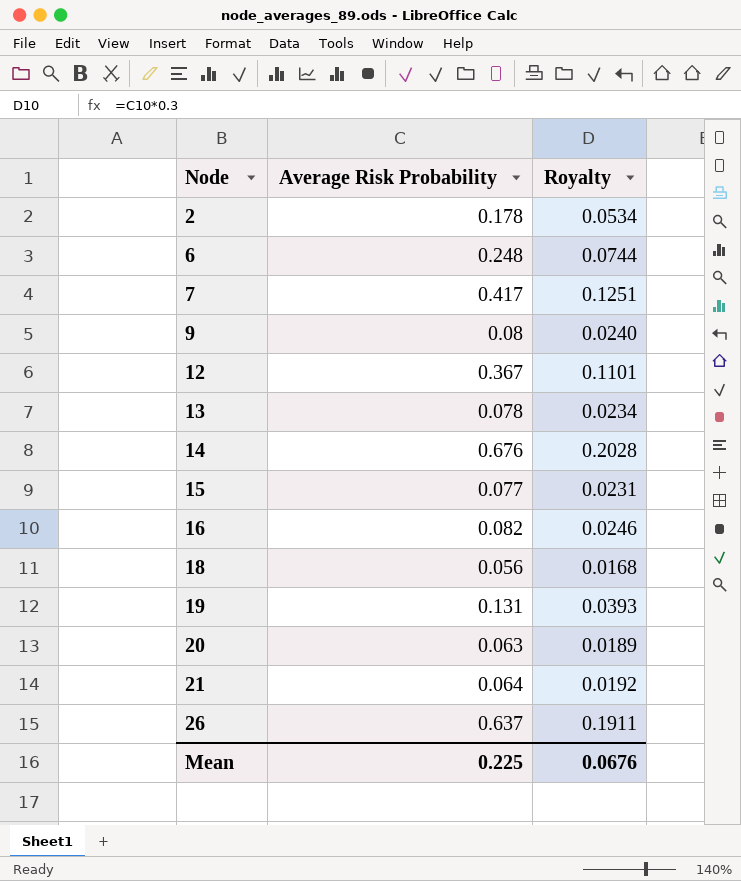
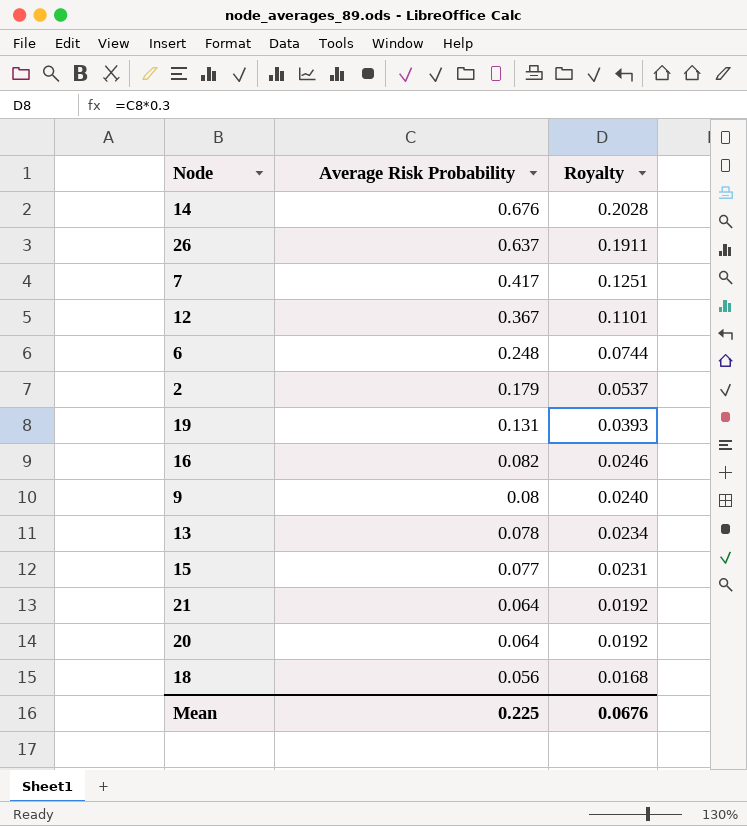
row order: Node ascending -> Average Risk Probability descending
2 | Average Risk Probability: 0.178 -> 0.179
2 | Royalty: 0.0534 -> 0.0537
20 | Average Risk Probability: 0.063 -> 0.064
20 | Royalty: 0.0189 -> 0.0192

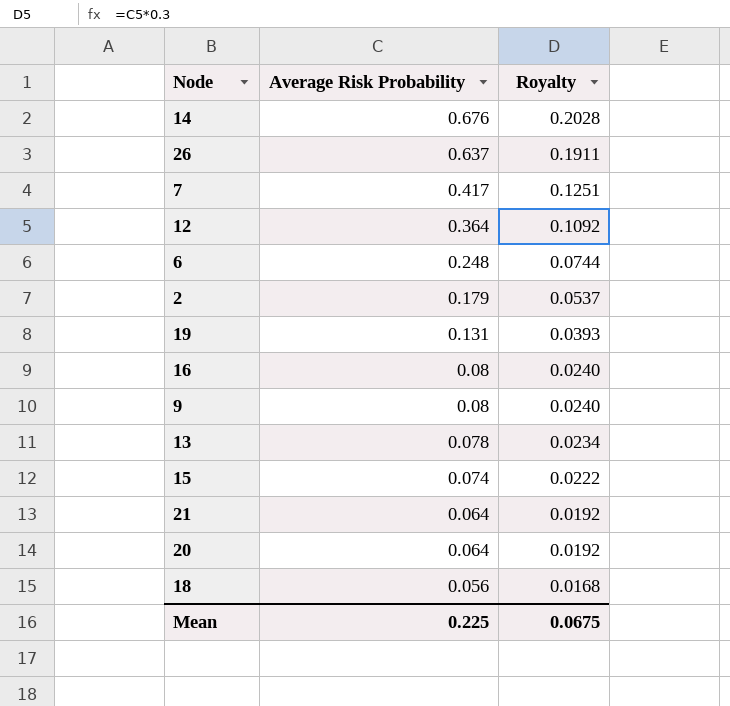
12 | Average Risk Probability: 0.367 -> 0.364
12 | Royalty: 0.1101 -> 0.1092
16 | Average Risk Probability: 0.082 -> 0.08
16 | Royalty: 0.0246 -> 0.0240
15 | Average Risk Probability: 0.077 -> 0.074
15 | Royalty: 0.0231 -> 0.0222
Mean | Royalty: 0.0676 -> 0.0675

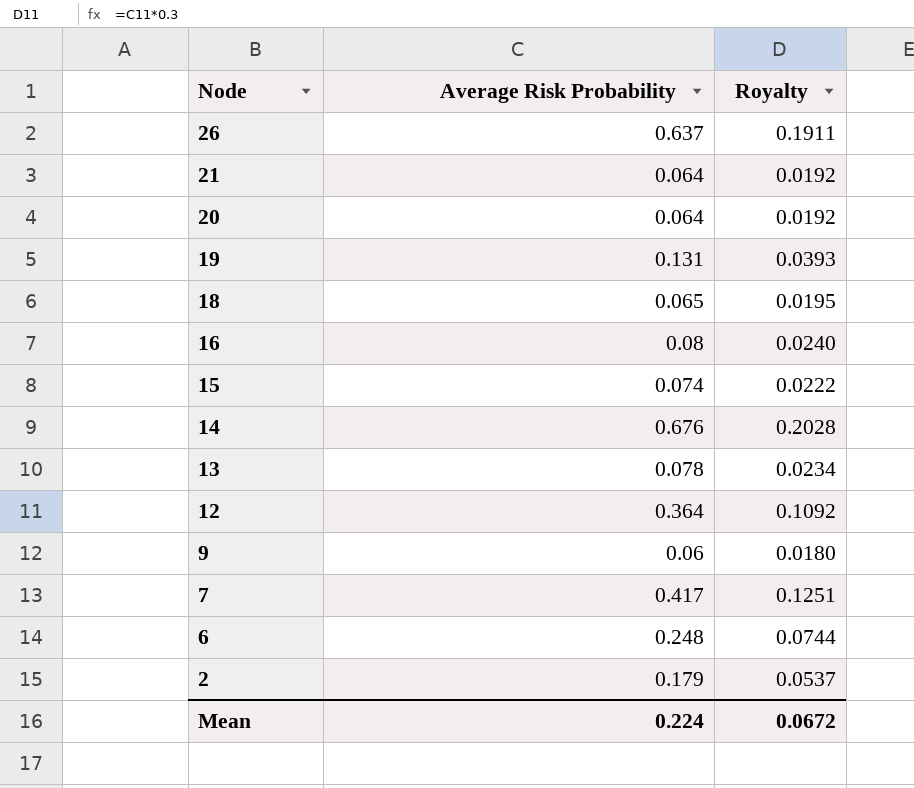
row order: Average Risk Probability descending -> Node descending
18 | Average Risk Probability: 0.056 -> 0.065
18 | Royalty: 0.0168 -> 0.0195
9 | Average Risk Probability: 0.08 -> 0.06
9 | Royalty: 0.0240 -> 0.0180
Mean | Average Risk Probability: 0.225 -> 0.224
Mean | Royalty: 0.0675 -> 0.0672

